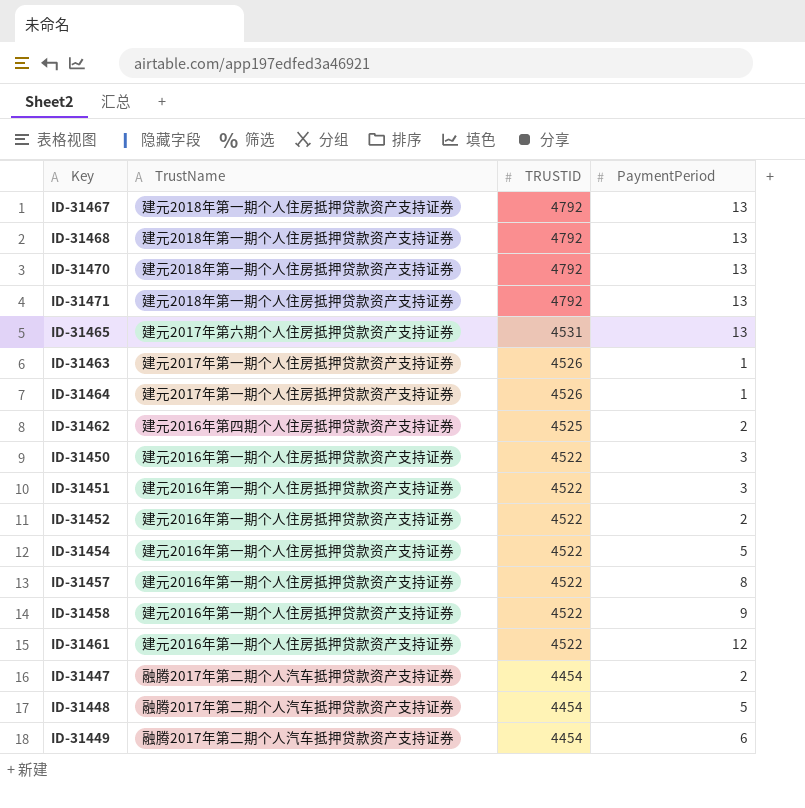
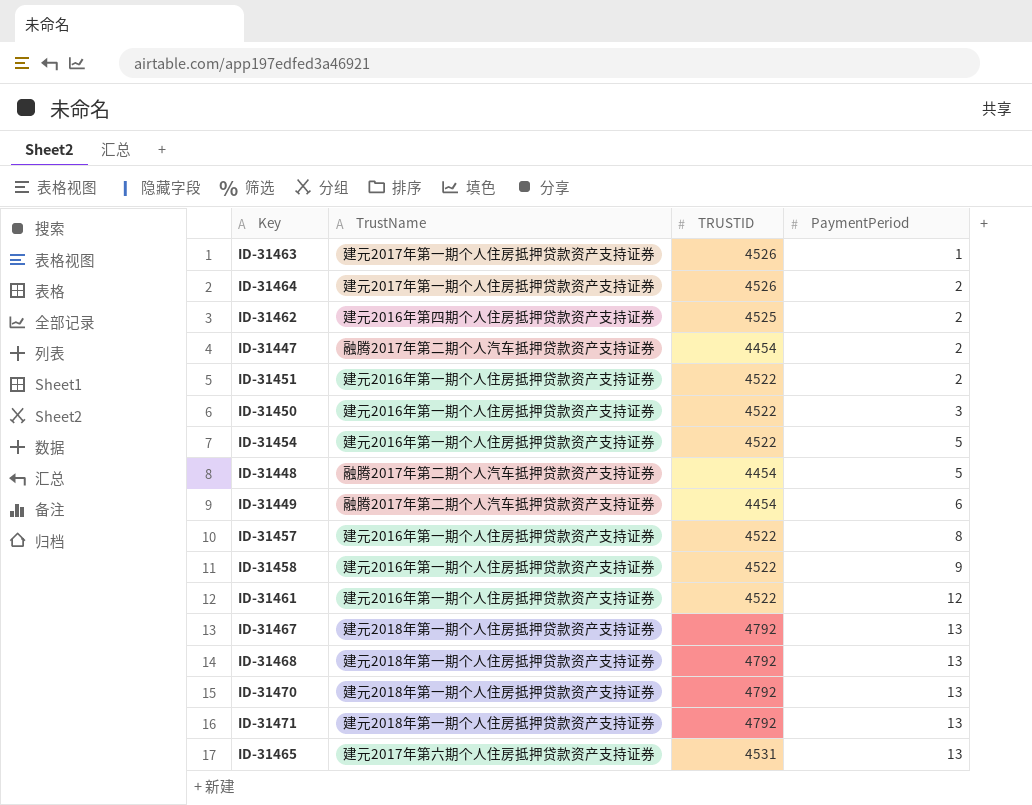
row order: TRUSTID descending -> PaymentPeriod ascending
row ID-31452: 建元2016年第一期个人住房抵押贷款资产支持证券 | 4522 | 2 -> none
ID-31464 | PaymentPeriod: 1 -> 2
ID-31451 | PaymentPeriod: 3 -> 2

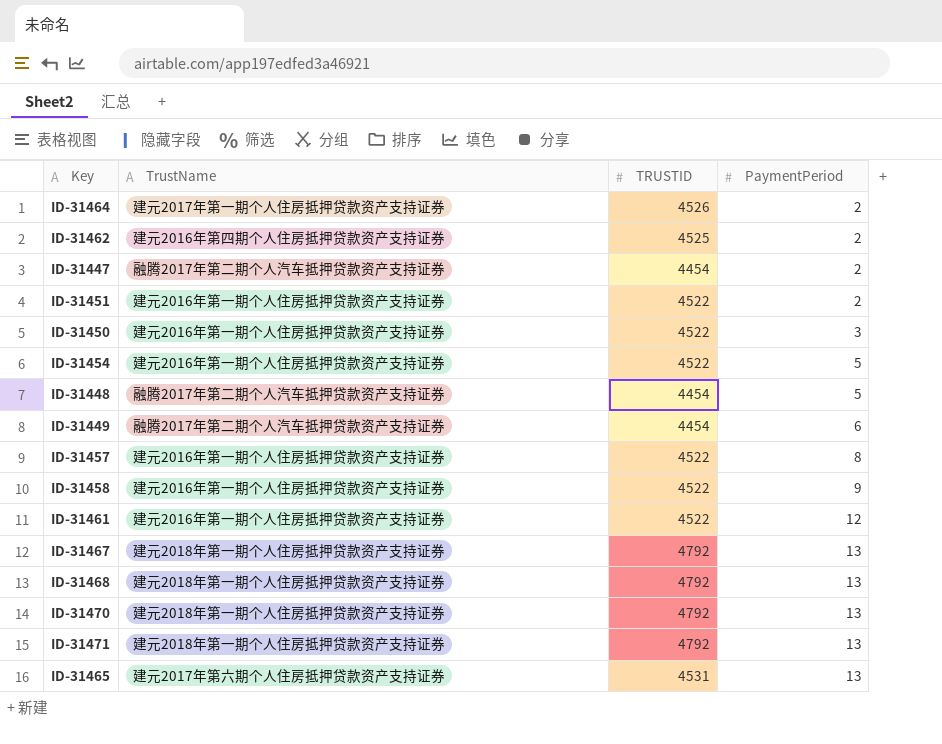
row ID-31463: 建元2017年第一期个人住房抵押贷款资产支持证券 | 4526 | 1 -> none

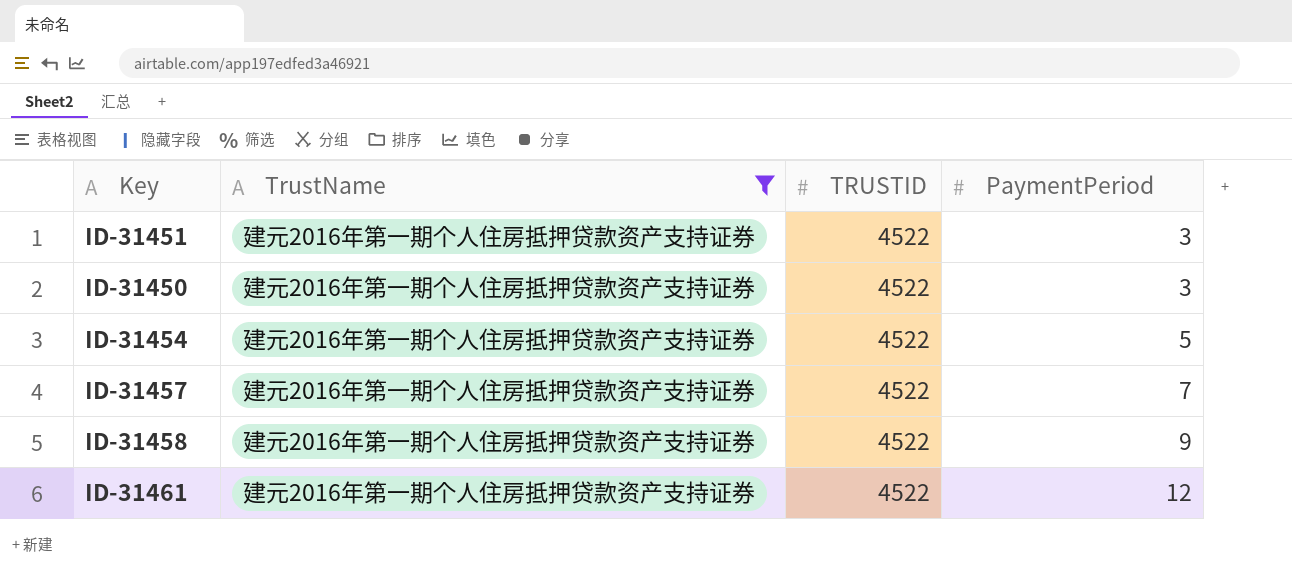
filter: none -> TrustName = 建元2016年第一期个人住房抵押贷款资产支持证券
ID-31451 | PaymentPeriod: 2 -> 3
ID-31457 | PaymentPeriod: 8 -> 7

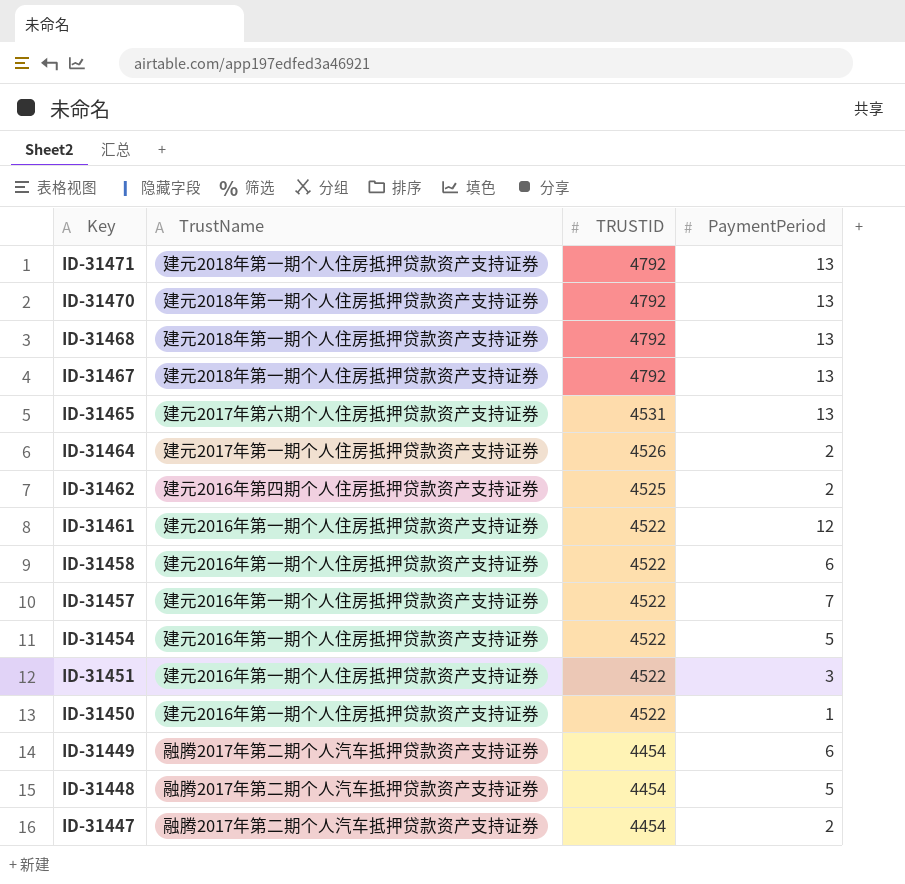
filter: TrustName = 建元2016年第一期个人住房抵押贷款资产支持证券 -> none
row order: PaymentPeriod ascending -> Key descending
ID-31458 | PaymentPeriod: 9 -> 6
ID-31450 | PaymentPeriod: 3 -> 1

